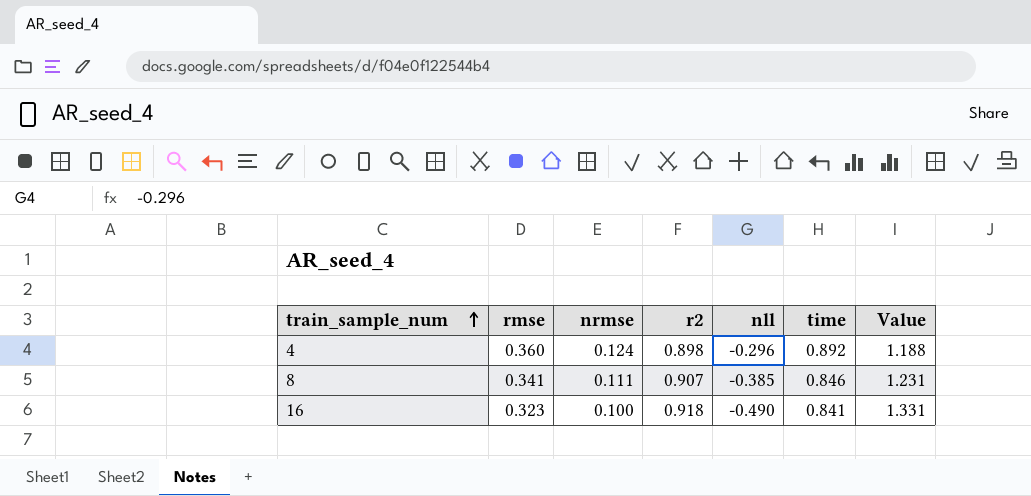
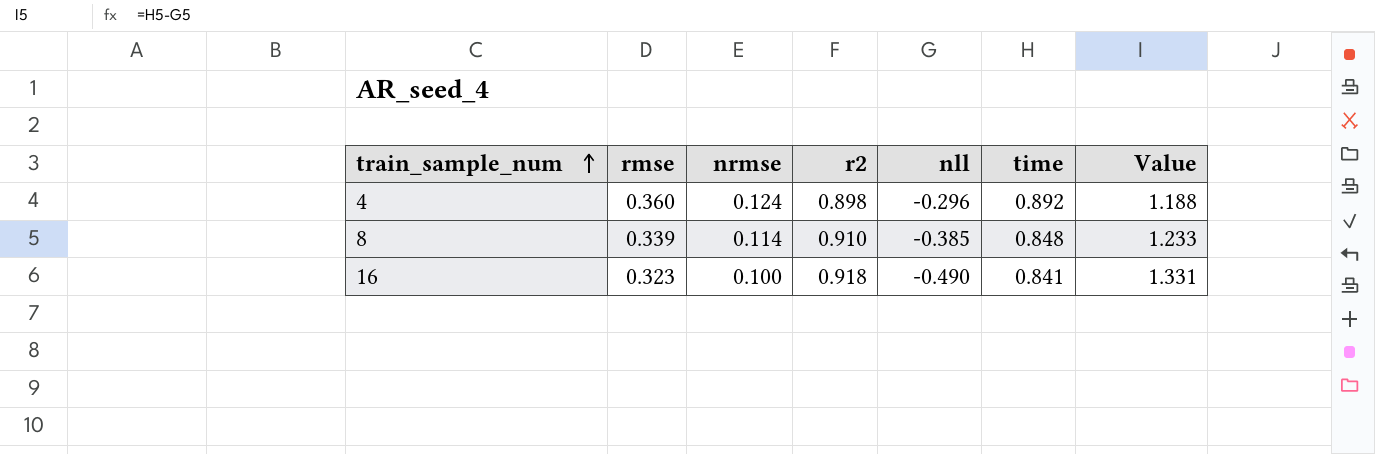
8 | rmse: 0.341 -> 0.339
8 | nrmse: 0.111 -> 0.114
8 | r2: 0.907 -> 0.910
8 | time: 0.846 -> 0.848
8 | Value: 1.231 -> 1.233

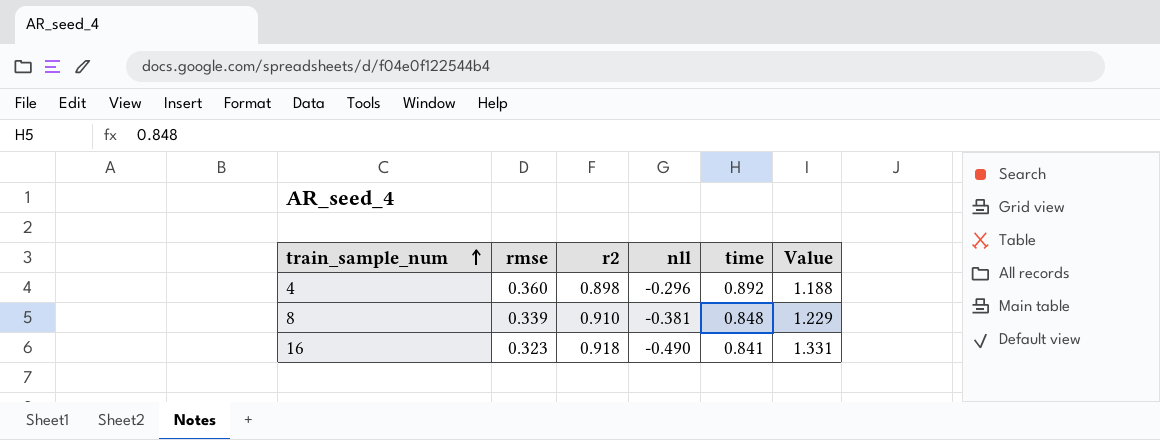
column nrmse | position: 3 -> none
8 | nll: -0.385 -> -0.381
8 | Value: 1.233 -> 1.229

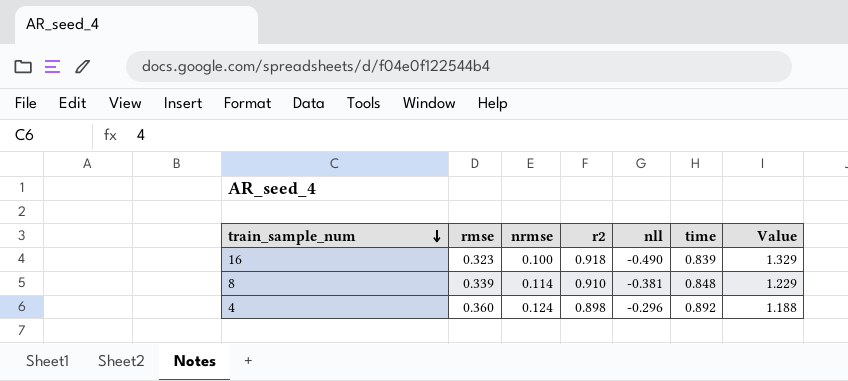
row order: train_sample_num ascending -> train_sample_num descending
column nrmse | position: none -> 3
16 | time: 0.841 -> 0.839
16 | Value: 1.331 -> 1.329

